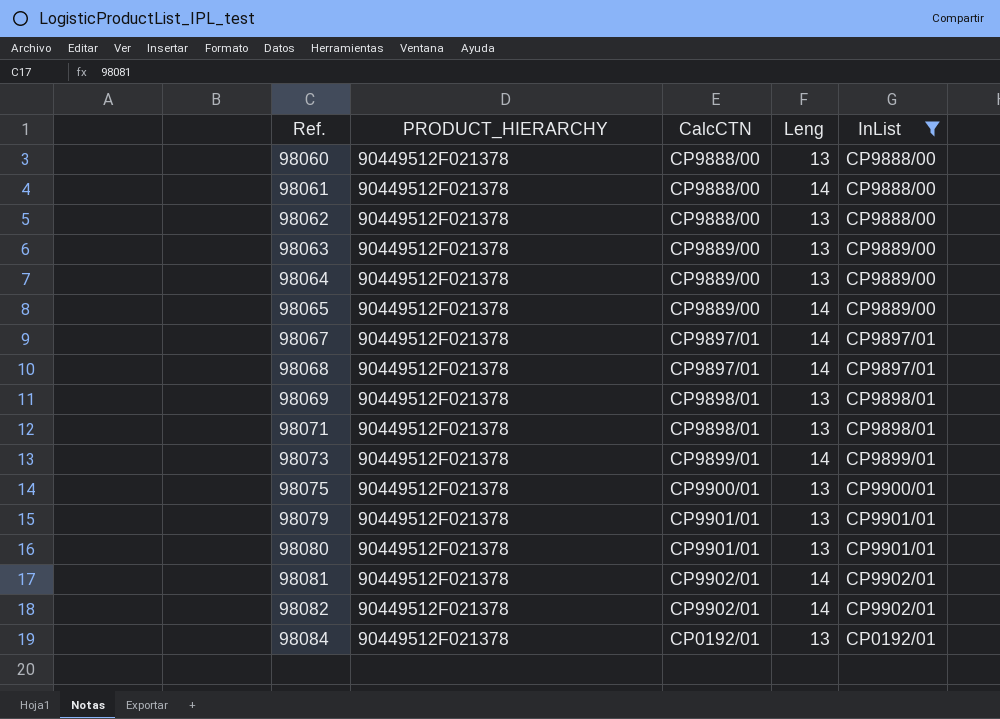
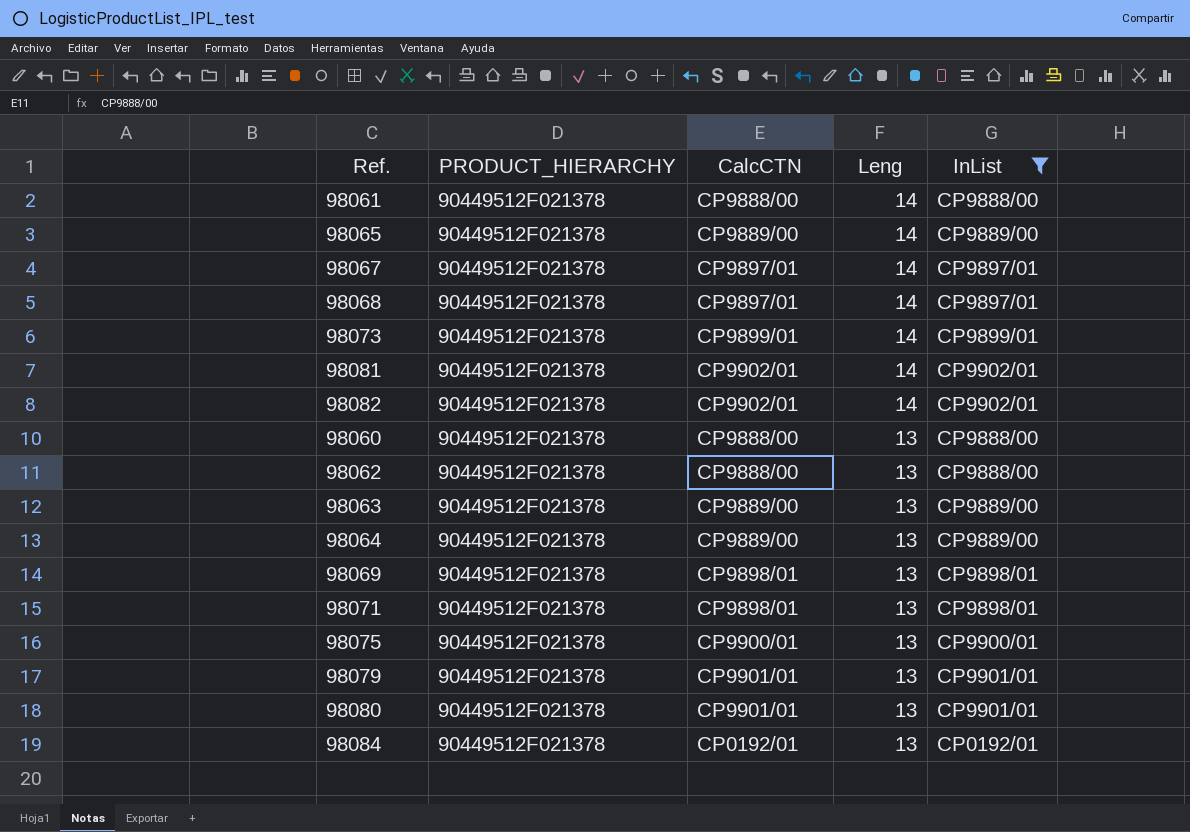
row order: Ref. ascending -> Leng descending

